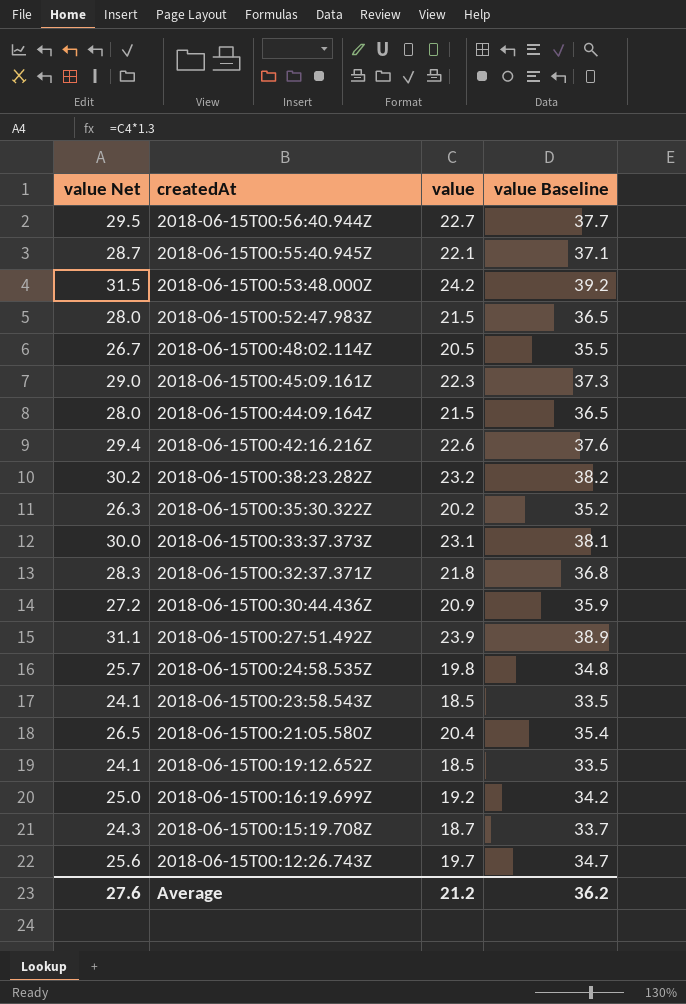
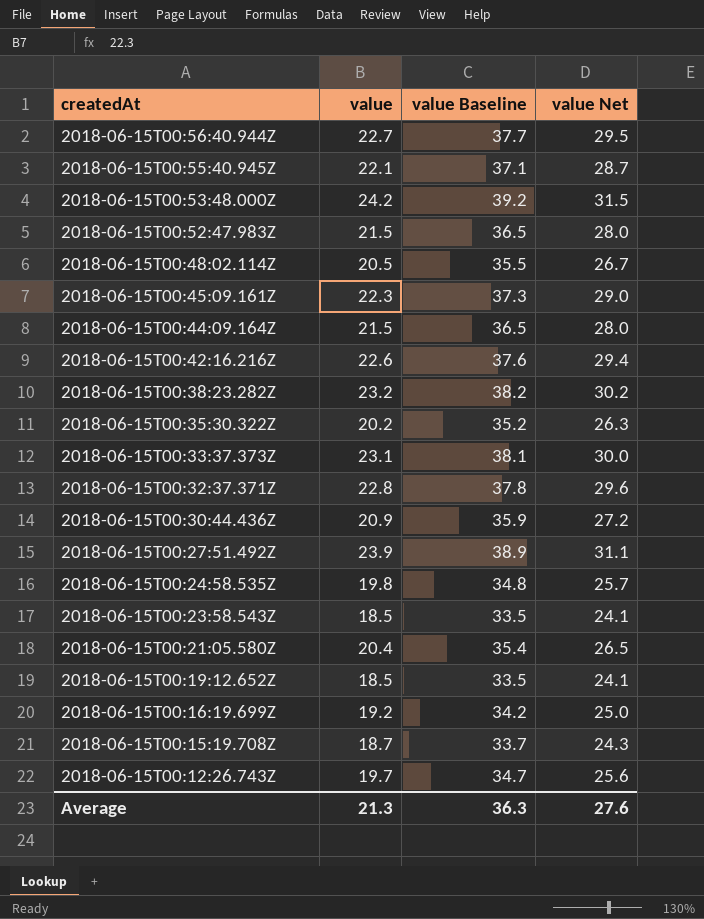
column value Net | position: 1 -> 4
2018-06-15T00:32:37.371Z | value: 21.8 -> 22.8
2018-06-15T00:32:37.371Z | value Baseline: 36.8 -> 37.8
2018-06-15T00:32:37.371Z | value Net: 28.3 -> 29.6
Average | value: 21.2 -> 21.3
Average | value Baseline: 36.2 -> 36.3

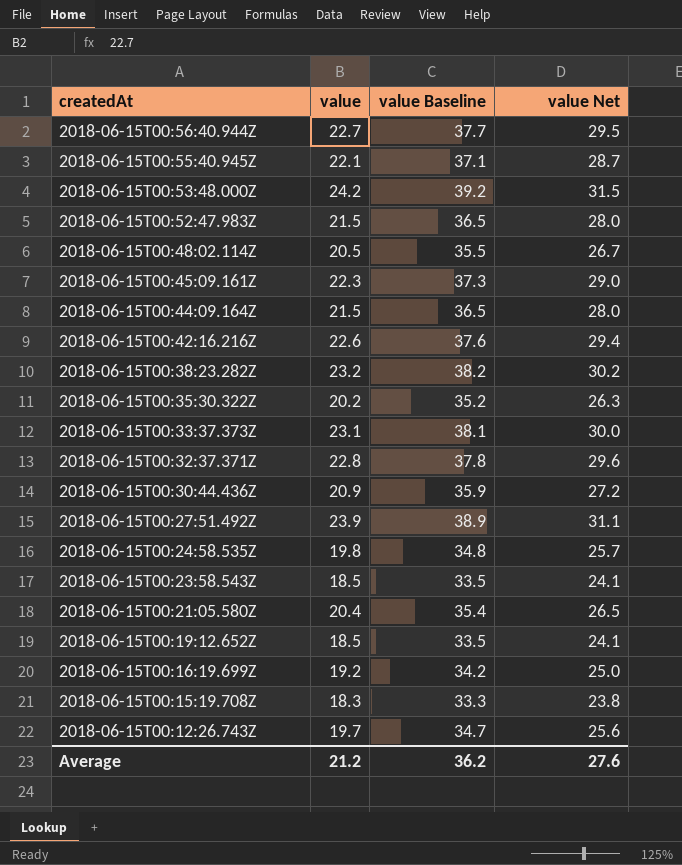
2018-06-15T00:15:19.708Z | value: 18.7 -> 18.3
2018-06-15T00:15:19.708Z | value Baseline: 33.7 -> 33.3
2018-06-15T00:15:19.708Z | value Net: 24.3 -> 23.8
Average | value: 21.3 -> 21.2
Average | value Baseline: 36.3 -> 36.2

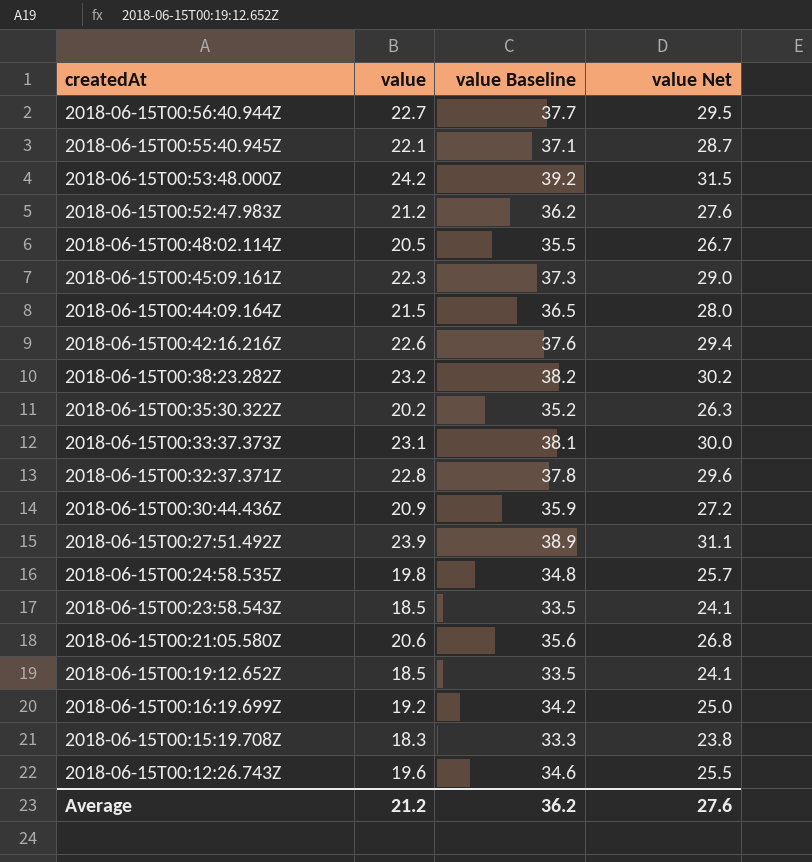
2018-06-15T00:52:47.983Z | value: 21.5 -> 21.2
2018-06-15T00:52:47.983Z | value Baseline: 36.5 -> 36.2
2018-06-15T00:52:47.983Z | value Net: 28.0 -> 27.6
2018-06-15T00:21:05.580Z | value: 20.4 -> 20.6
2018-06-15T00:21:05.580Z | value Baseline: 35.4 -> 35.6
2018-06-15T00:21:05.580Z | value Net: 26.5 -> 26.8
2018-06-15T00:12:26.743Z | value: 19.7 -> 19.6
2018-06-15T00:12:26.743Z | value Baseline: 34.7 -> 34.6
2018-06-15T00:12:26.743Z | value Net: 25.6 -> 25.5

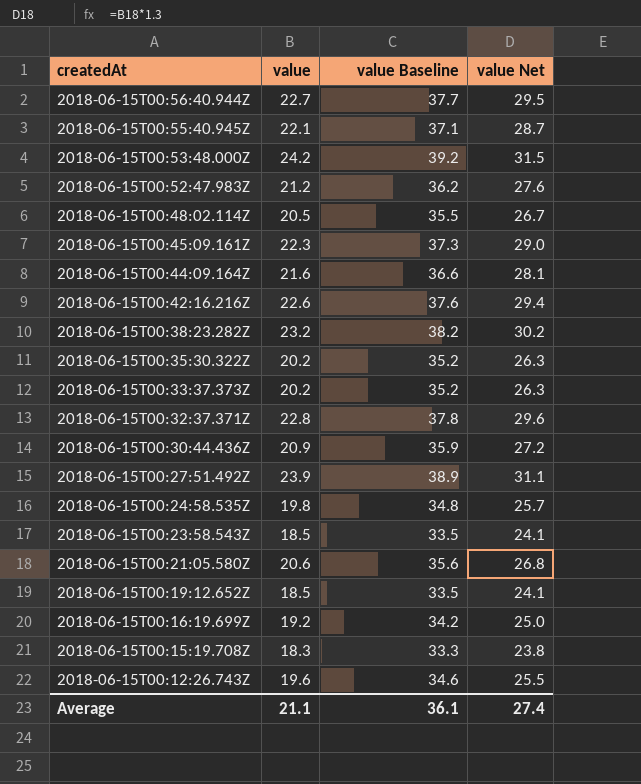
2018-06-15T00:44:09.164Z | value: 21.5 -> 21.6
2018-06-15T00:44:09.164Z | value Baseline: 36.5 -> 36.6
2018-06-15T00:44:09.164Z | value Net: 28.0 -> 28.1
2018-06-15T00:33:37.373Z | value: 23.1 -> 20.2
2018-06-15T00:33:37.373Z | value Baseline: 38.1 -> 35.2
2018-06-15T00:33:37.373Z | value Net: 30.0 -> 26.3
Average | value: 21.2 -> 21.1
Average | value Baseline: 36.2 -> 36.1
Average | value Net: 27.6 -> 27.4

